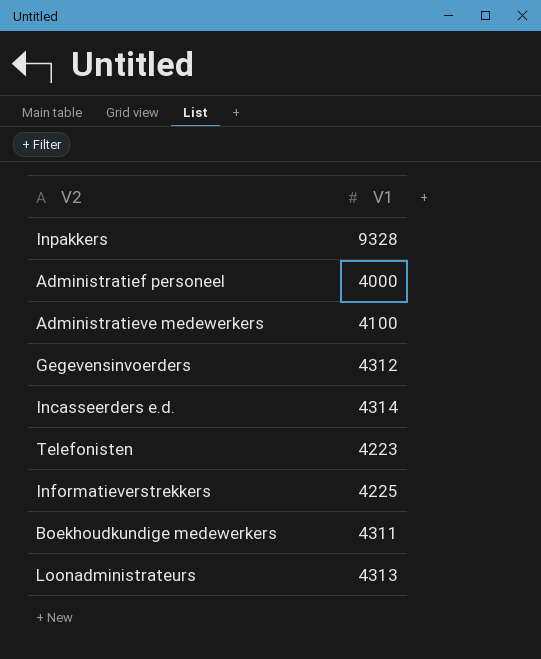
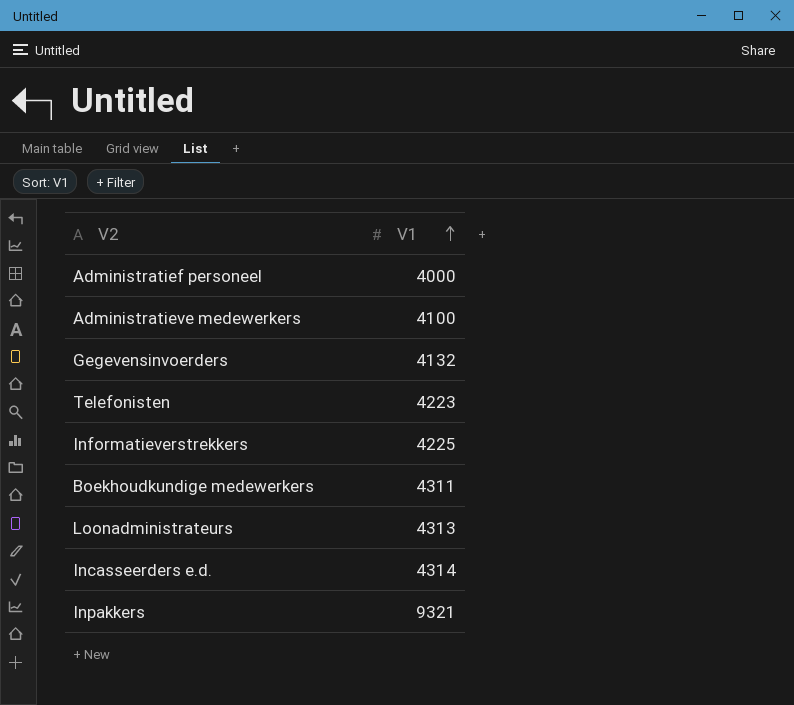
row order: none -> V1 ascending
Gegevensinvoerders | V1: 4312 -> 4132
Inpakkers | V1: 9328 -> 9321

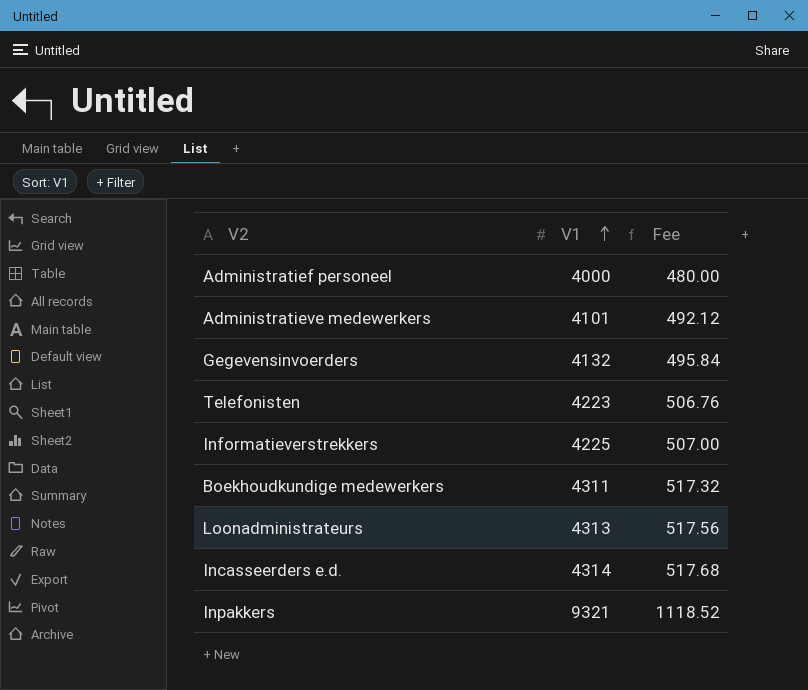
column Fee | formula: none -> [V1] * 0.12
Administratieve medewerkers | V1: 4100 -> 4101

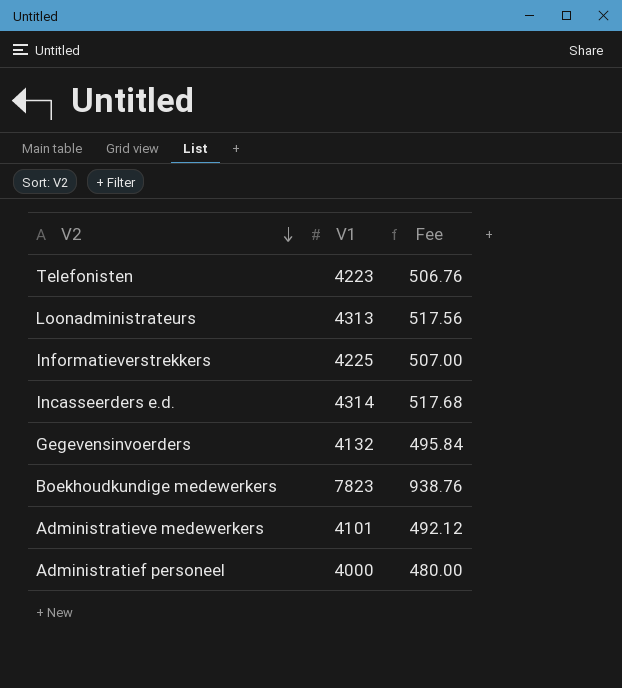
row order: V1 ascending -> V2 descending
row Inpakkers: 9321 | 1118.52 -> none
Boekhoudkundige medewerkers | V1: 4311 -> 7823
Boekhoudkundige medewerkers | Fee: 517.32 -> 938.76

